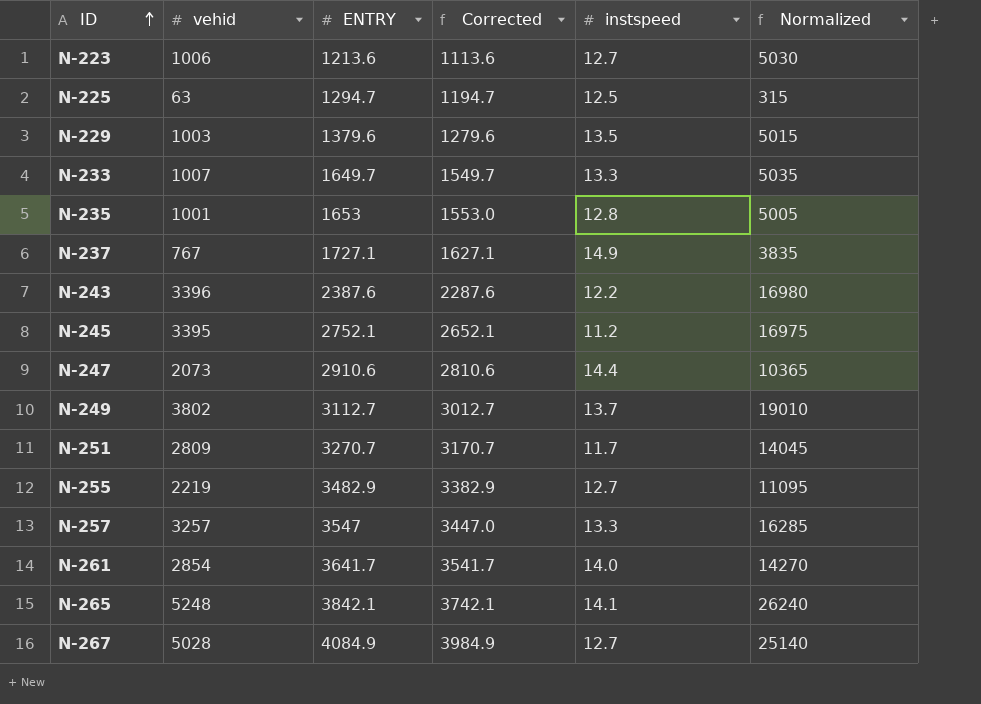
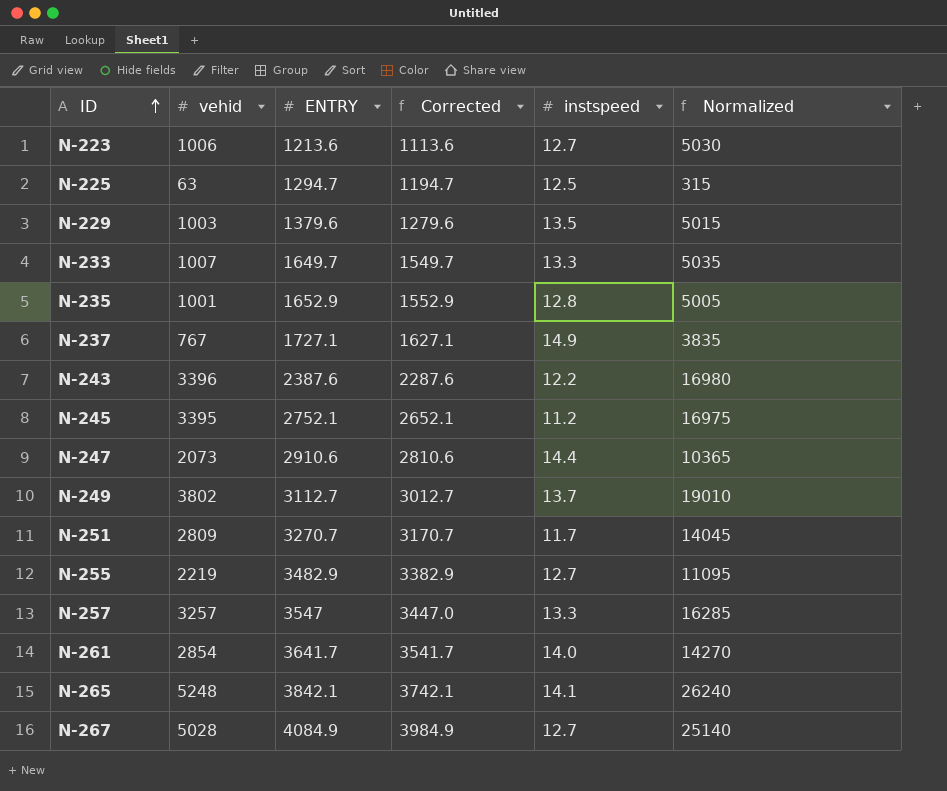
N-235 | ENTRY: 1653 -> 1652.9
N-235 | Corrected: 1553.0 -> 1552.9

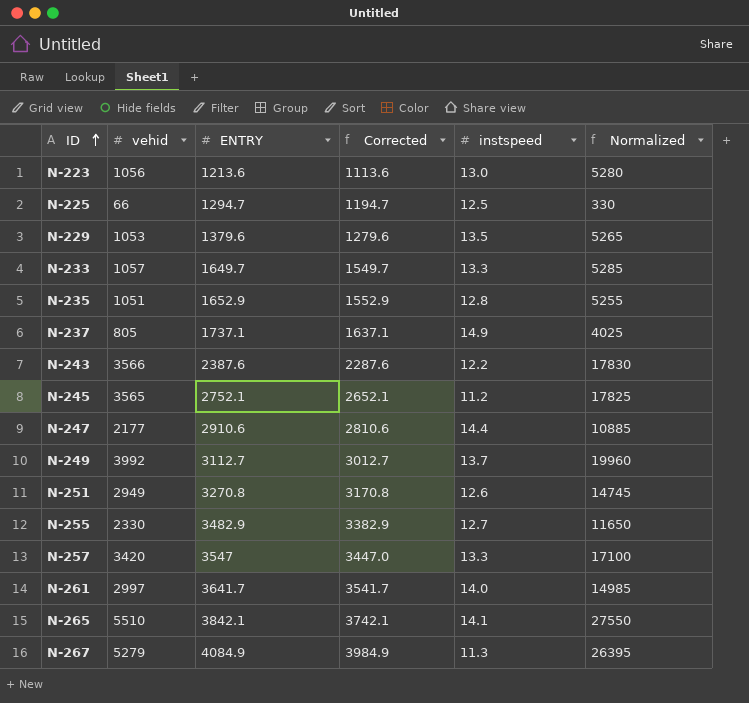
N-223 | vehid: 1006 -> 1056
N-223 | instspeed: 12.7 -> 13.0
N-223 | Normalized: 5030 -> 5280
N-225 | vehid: 63 -> 66
N-225 | Normalized: 315 -> 330
N-229 | vehid: 1003 -> 1053
N-229 | Normalized: 5015 -> 5265
N-233 | vehid: 1007 -> 1057
N-233 | Normalized: 5035 -> 5285
N-235 | vehid: 1001 -> 1051
N-235 | Normalized: 5005 -> 5255
N-237 | vehid: 767 -> 805
N-237 | ENTRY: 1727.1 -> 1737.1
N-237 | Corrected: 1627.1 -> 1637.1
N-237 | Normalized: 3835 -> 4025
N-243 | vehid: 3396 -> 3566
N-243 | Normalized: 16980 -> 17830
N-245 | vehid: 3395 -> 3565
N-245 | Normalized: 16975 -> 17825
N-247 | vehid: 2073 -> 2177
N-247 | Normalized: 10365 -> 10885
N-249 | vehid: 3802 -> 3992
N-249 | Normalized: 19010 -> 19960
N-251 | vehid: 2809 -> 2949
N-251 | ENTRY: 3270.7 -> 3270.8
N-251 | Corrected: 3170.7 -> 3170.8
N-251 | instspeed: 11.7 -> 12.6
N-251 | Normalized: 14045 -> 14745
N-255 | vehid: 2219 -> 2330
N-255 | Normalized: 11095 -> 11650
N-257 | vehid: 3257 -> 3420
N-257 | Normalized: 16285 -> 17100
N-261 | vehid: 2854 -> 2997
N-261 | Normalized: 14270 -> 14985
N-265 | vehid: 5248 -> 5510
N-265 | Normalized: 26240 -> 27550
N-267 | vehid: 5028 -> 5279
N-267 | instspeed: 12.7 -> 11.3
N-267 | Normalized: 25140 -> 26395

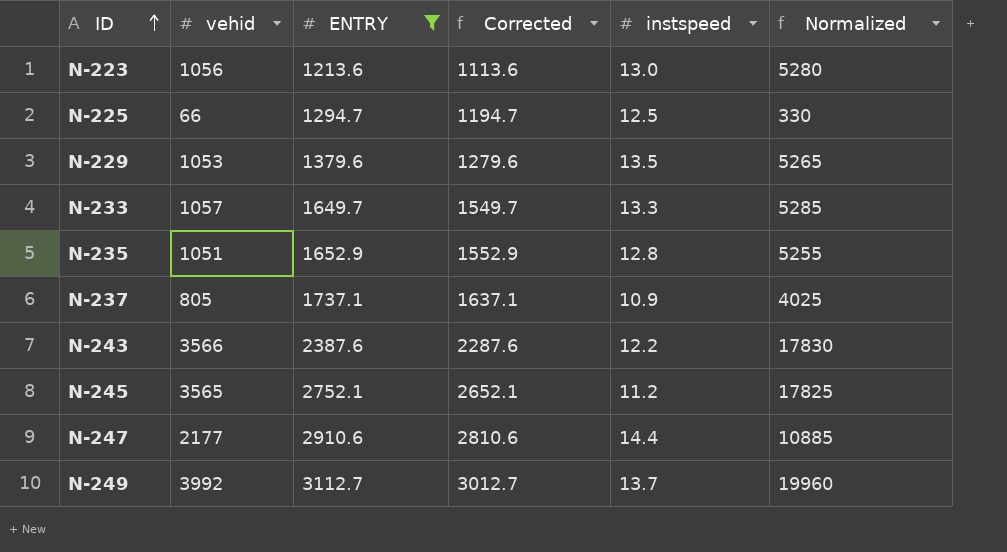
filter: none -> ENTRY <= 3112.7
N-237 | instspeed: 14.9 -> 10.9

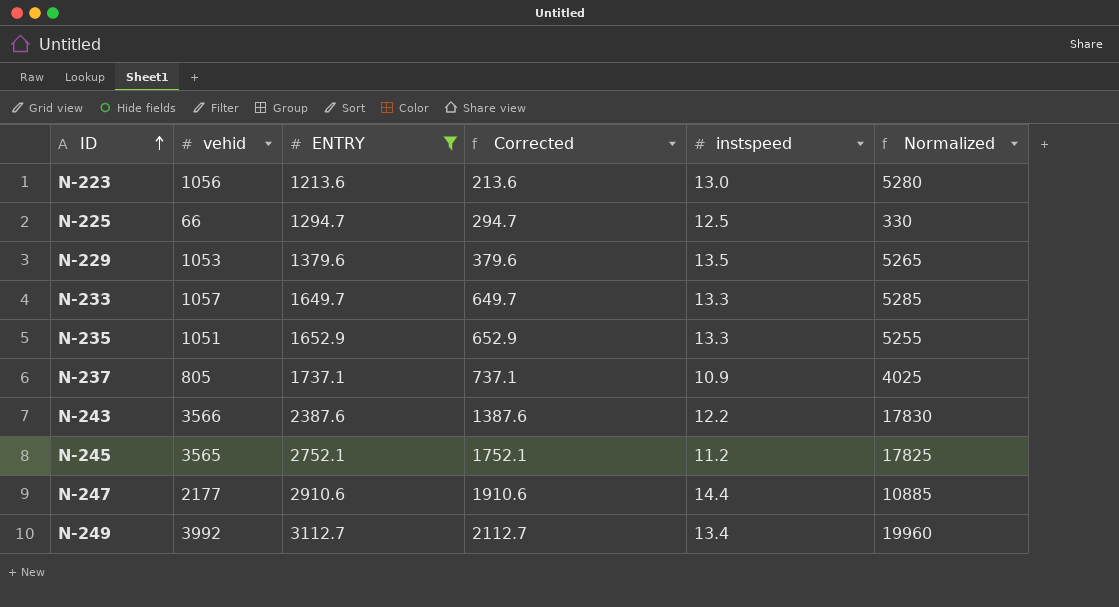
column Corrected | formula: [ENTRY] - 100 -> [ENTRY] - 1000
N-235 | instspeed: 12.8 -> 13.3
N-249 | instspeed: 13.7 -> 13.4

